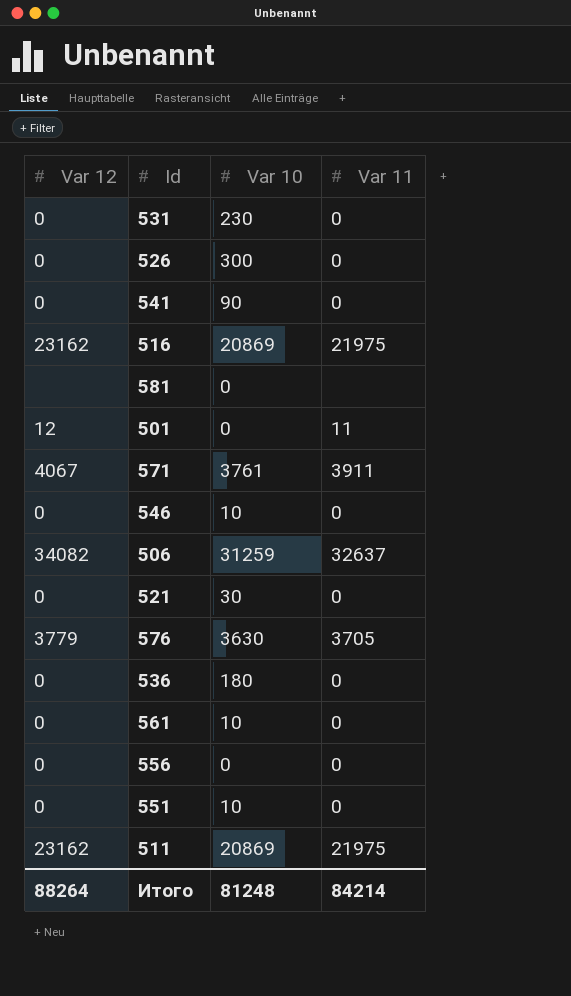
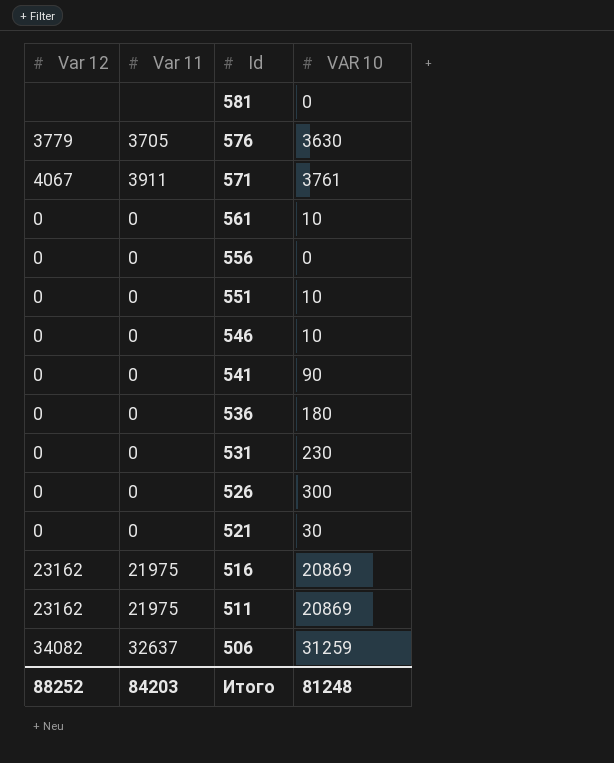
row order: none -> Id descending
column Var 11 | position: 4 -> 2
column name: Var 10 -> VAR 10
row 501: 12 | 0 | 11 -> none
Итого | Var 12: 88264 -> 88252
Итого | Var 11: 84214 -> 84203

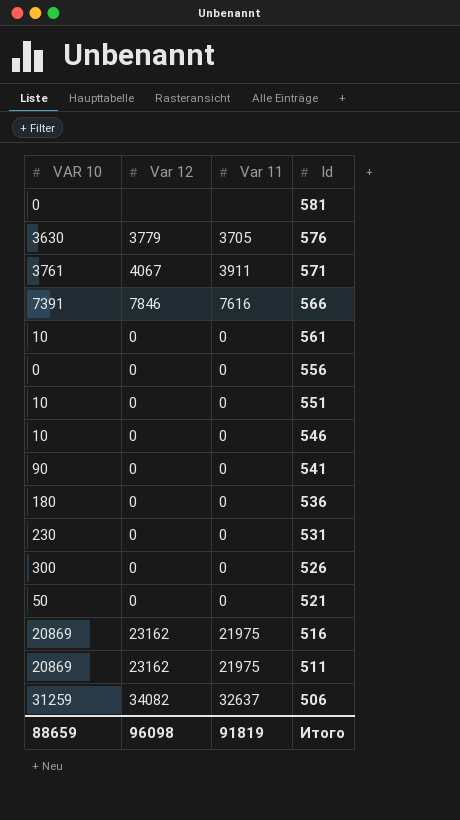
column VAR 10 | position: 4 -> 1
row 566: none -> 7391 | 7846 | 7616
521 | VAR 10: 30 -> 50
Итого | VAR 10: 81248 -> 88659
Итого | Var 12: 88252 -> 96098
Итого | Var 11: 84203 -> 91819

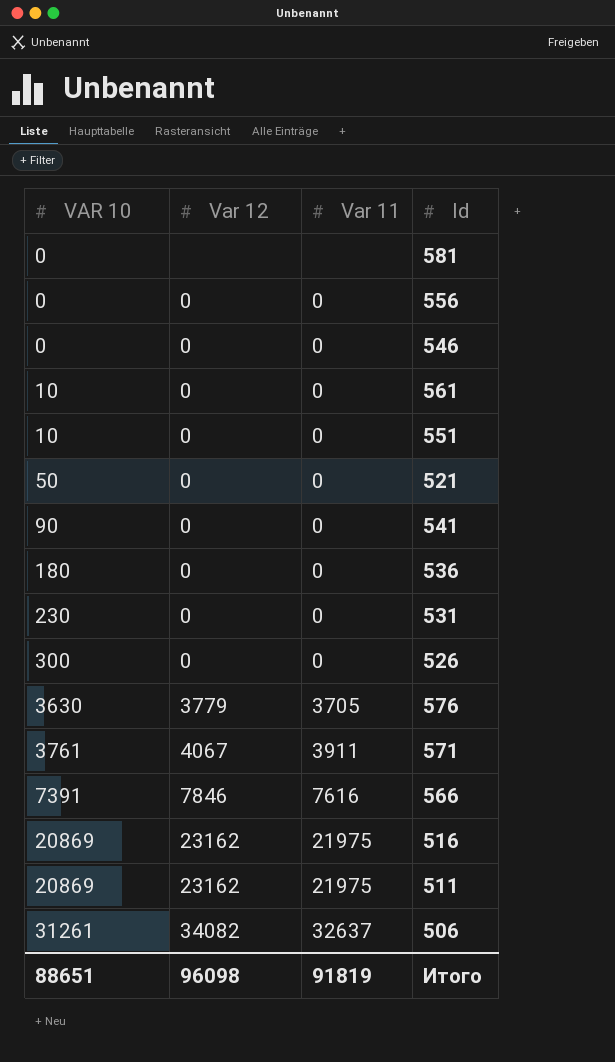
row order: Id descending -> VAR 10 ascending
546 | VAR 10: 10 -> 0
506 | VAR 10: 31259 -> 31261
Итого | VAR 10: 88659 -> 88651

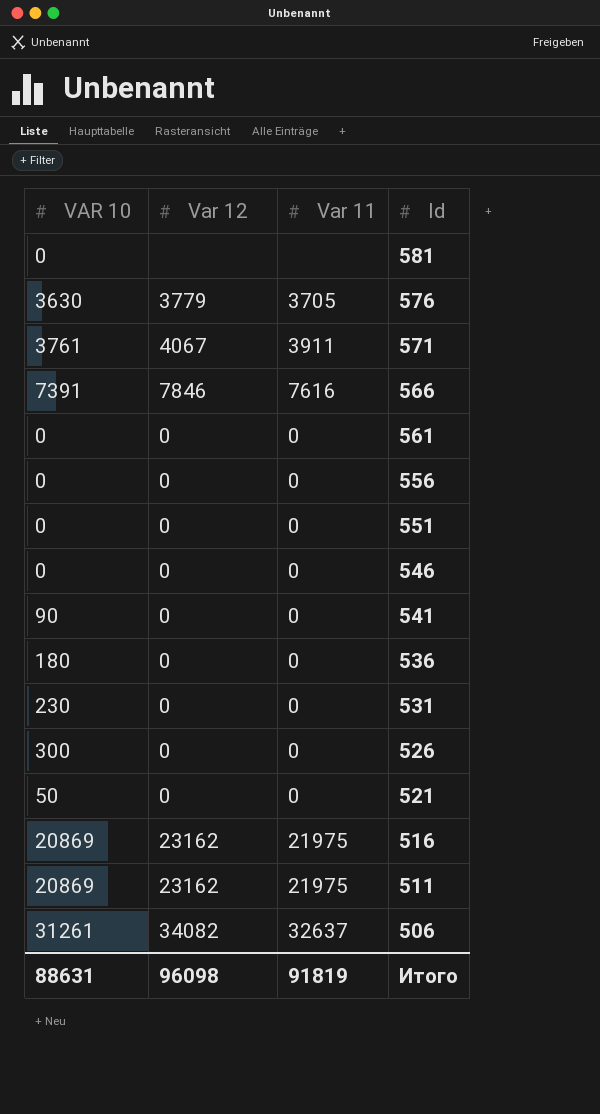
row order: VAR 10 ascending -> Id descending
561 | VAR 10: 10 -> 0
551 | VAR 10: 10 -> 0
Итого | VAR 10: 88651 -> 88631

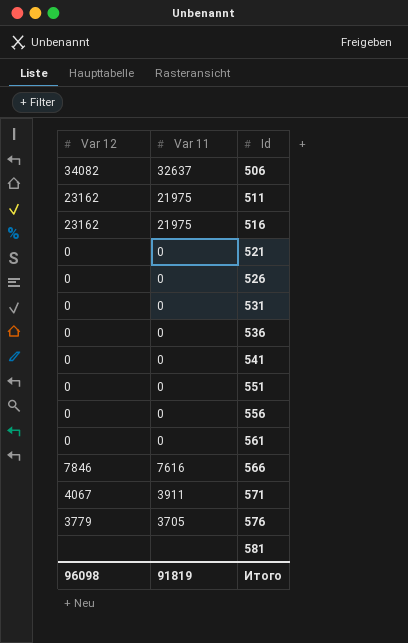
row order: Id descending -> Id ascending
column VAR 10 | position: 1 -> none
row 546: 0 | 0 | 0 -> none

